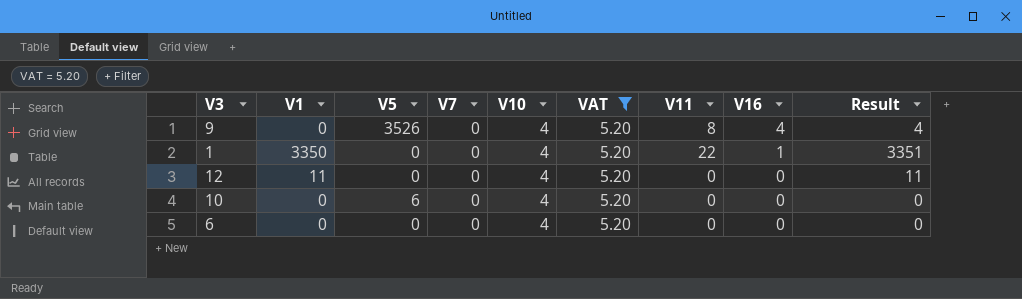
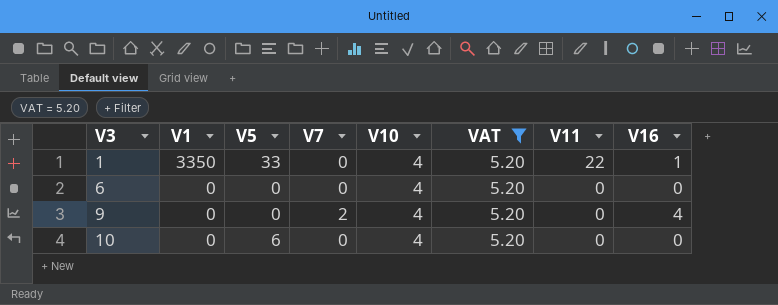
row order: V16 descending -> V3 ascending
column Result | formula: [V1] + [V16] -> none
row 12: 11 | 0 | 0 | 4 | 5.20 | 0 | 0 | 11 -> none
1 | V5: 0 -> 33
9 | V5: 3526 -> 0
9 | V7: 0 -> 2
9 | V11: 8 -> 0

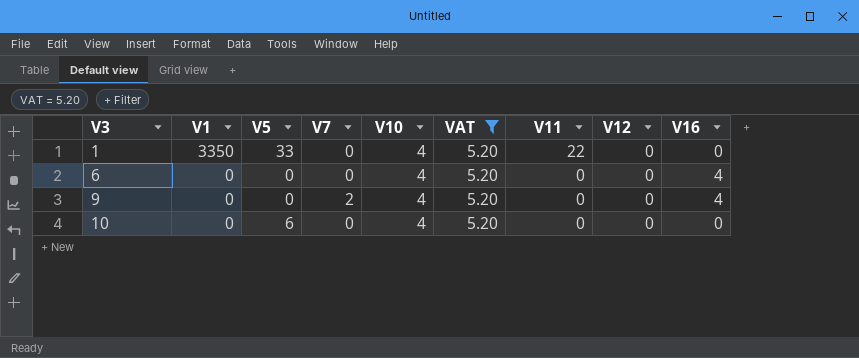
column V12 | position: none -> 8
1 | V16: 1 -> 0
6 | V16: 0 -> 4

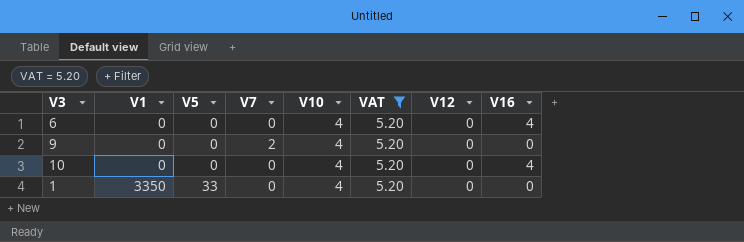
row order: V3 ascending -> V1 ascending
column V11 | position: 7 -> none
9 | V16: 4 -> 0
10 | V5: 6 -> 0
10 | V16: 0 -> 4

